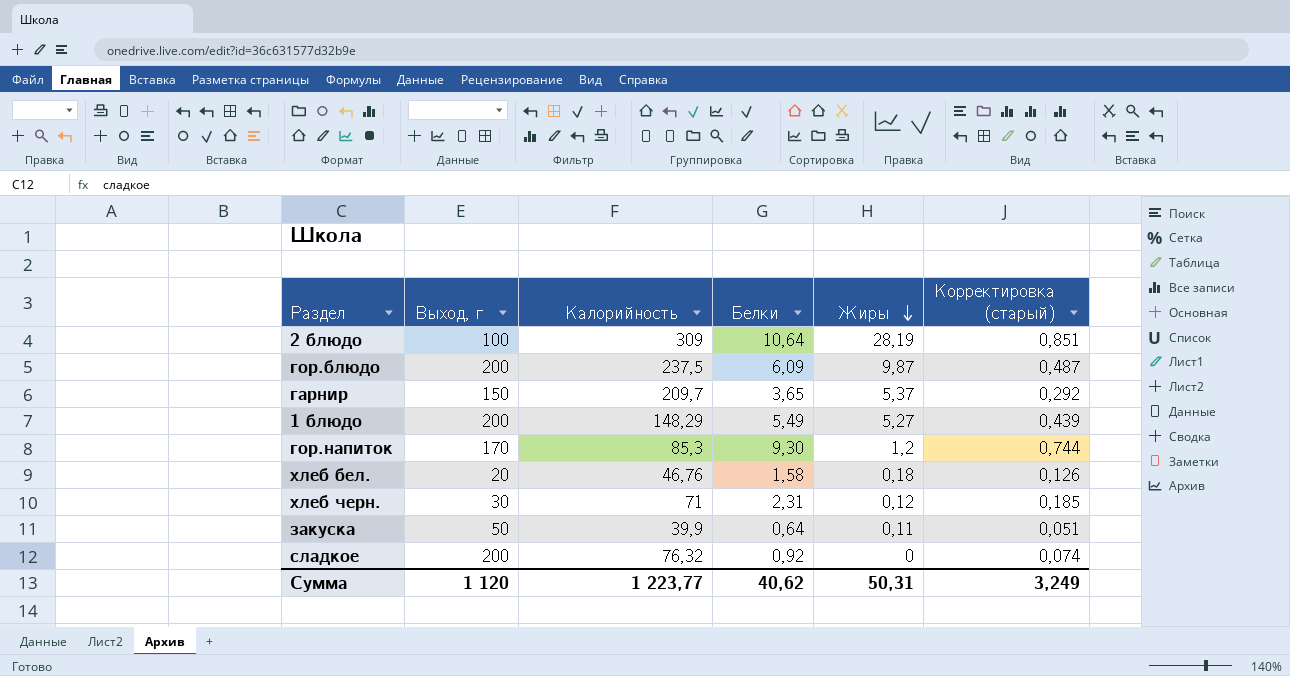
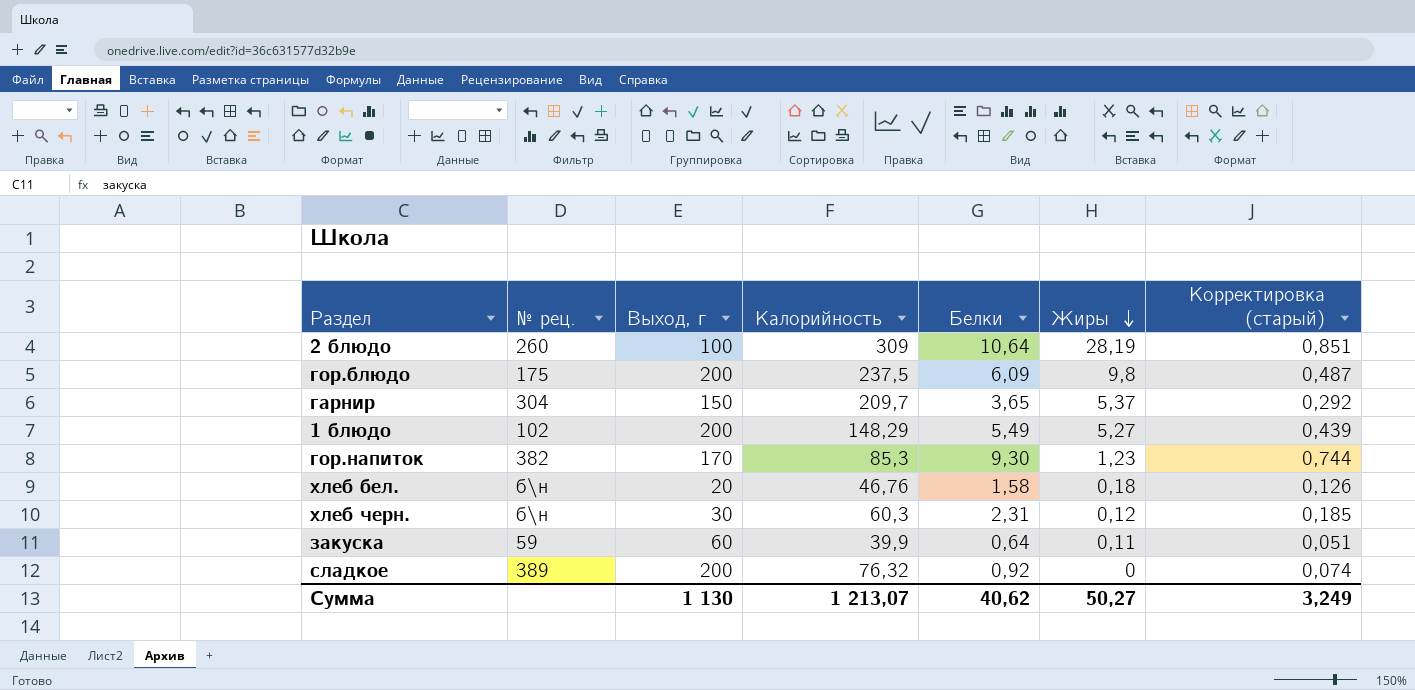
column № рец. | position: none -> 2
гор.блюдо | Жиры: 9,87 -> 9,8
гор.напиток | Жиры: 1,2 -> 1,23
хлеб черн. | Калорийность: 71 -> 60,3
закуска | Выход, г: 50 -> 60
Сумма | Выход, г: 1 120 -> 1 130
Сумма | Калорийность: 1 223,77 -> 1 213,07
Сумма | Жиры: 50,31 -> 50,27

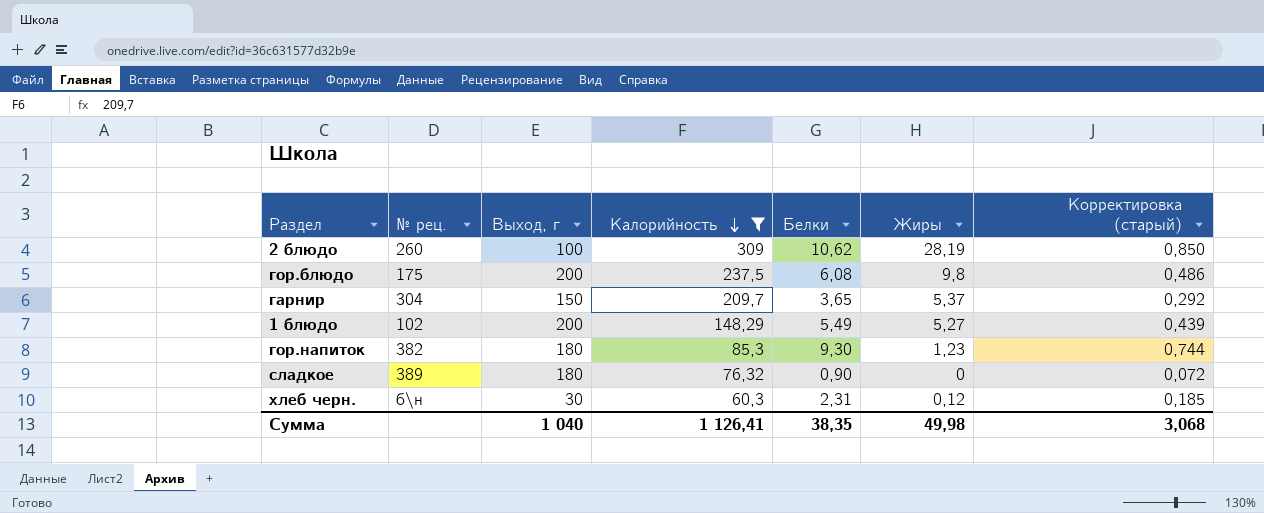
filter: none -> Калорийность >= 60,3
row order: Жиры descending -> Калорийность descending
2 блюдо | Белки: 10,64 -> 10,62
2 блюдо | Корректировка (старый): 0,851 -> 0,850
гор.блюдо | Белки: 6,09 -> 6,08
гор.блюдо | Корректировка (старый): 0,487 -> 0,486
гор.напиток | Выход, г: 170 -> 180
сладкое | Выход, г: 200 -> 180
сладкое | Белки: 0,92 -> 0,90
сладкое | Корректировка (старый): 0,074 -> 0,072
Сумма | Выход, г: 1 130 -> 1 040
Сумма | Калорийность: 1 213,07 -> 1 126,41
Сумма | Белки: 40,62 -> 38,35
Сумма | Жиры: 50,27 -> 49,98
Сумма | Корректировка (старый): 3,249 -> 3,068

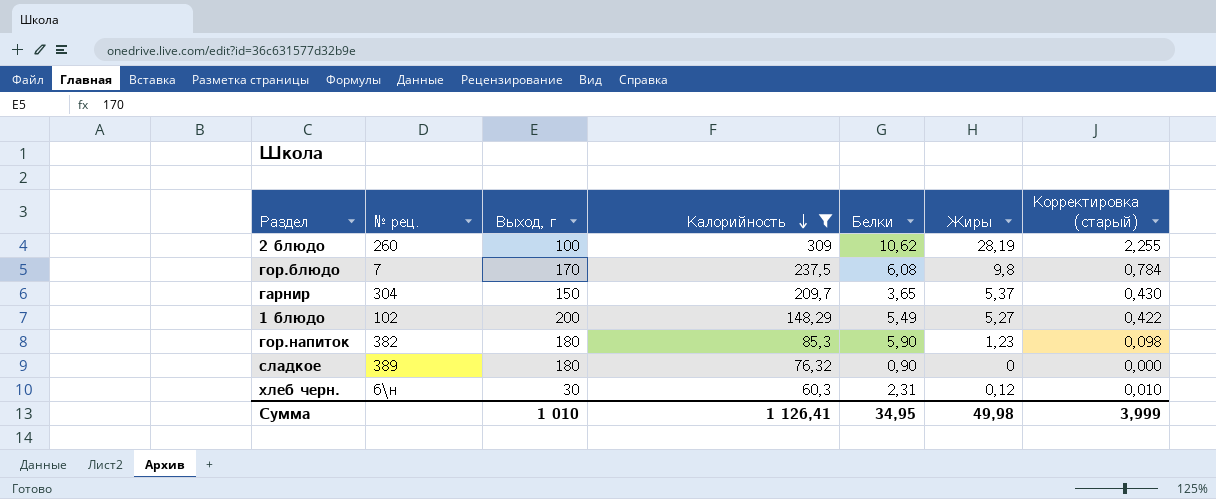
column Корректировка (старый) | formula: [Белки] * 0,08 -> [Жиры] * 0,08
гор.блюдо | № рец.: 175 -> 7
гор.блюдо | Выход, г: 200 -> 170
гор.напиток | Белки: 9,30 -> 5,90
Сумма | Выход, г: 1 040 -> 1 010
Сумма | Белки: 38,35 -> 34,95
Сумма | Корректировка (старый): 3,068 -> 3,999

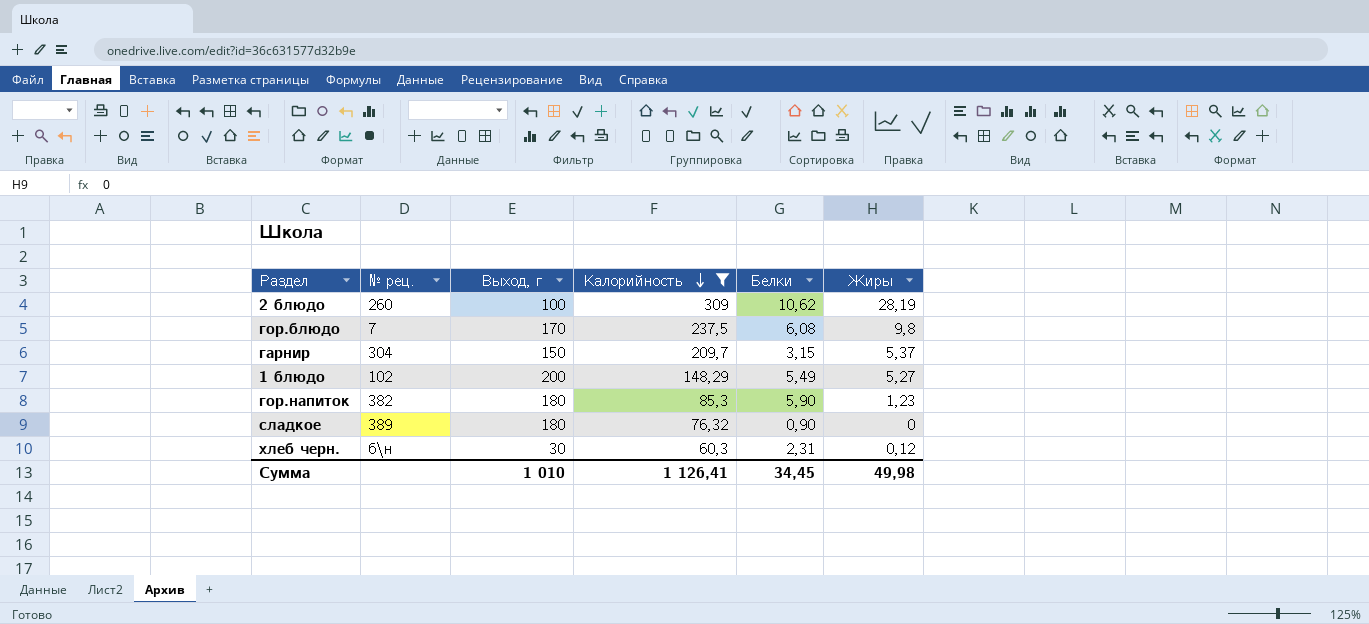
column Корректировка (старый) | formula: [Жиры] * 0,08 -> none
гарнир | Белки: 3,65 -> 3,15
Сумма | Белки: 34,95 -> 34,45

